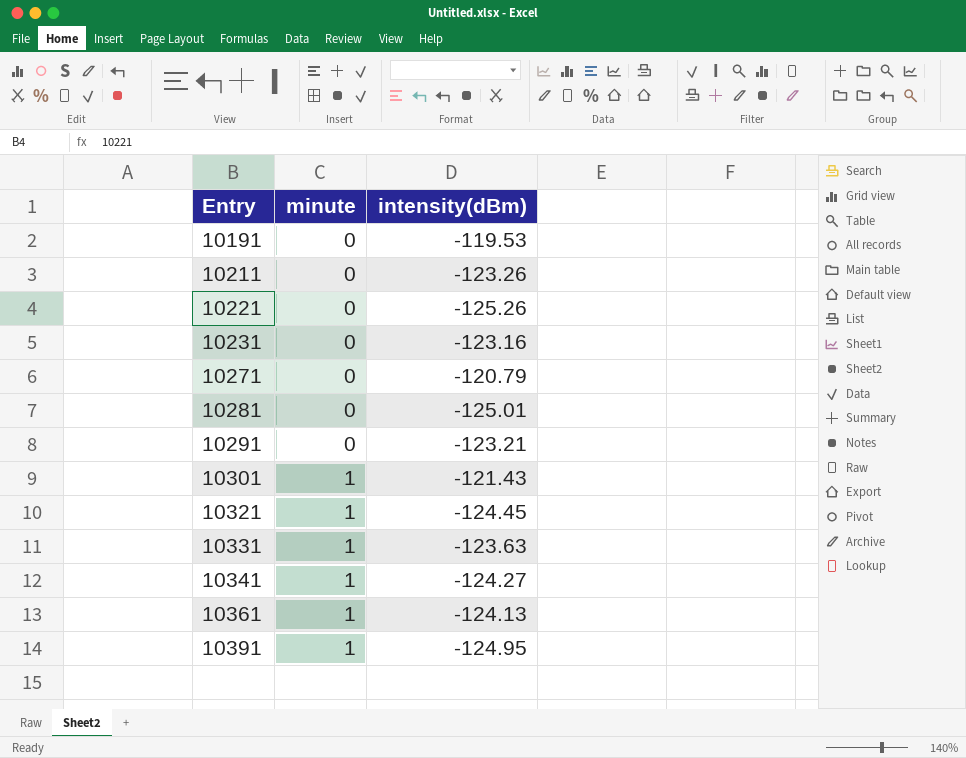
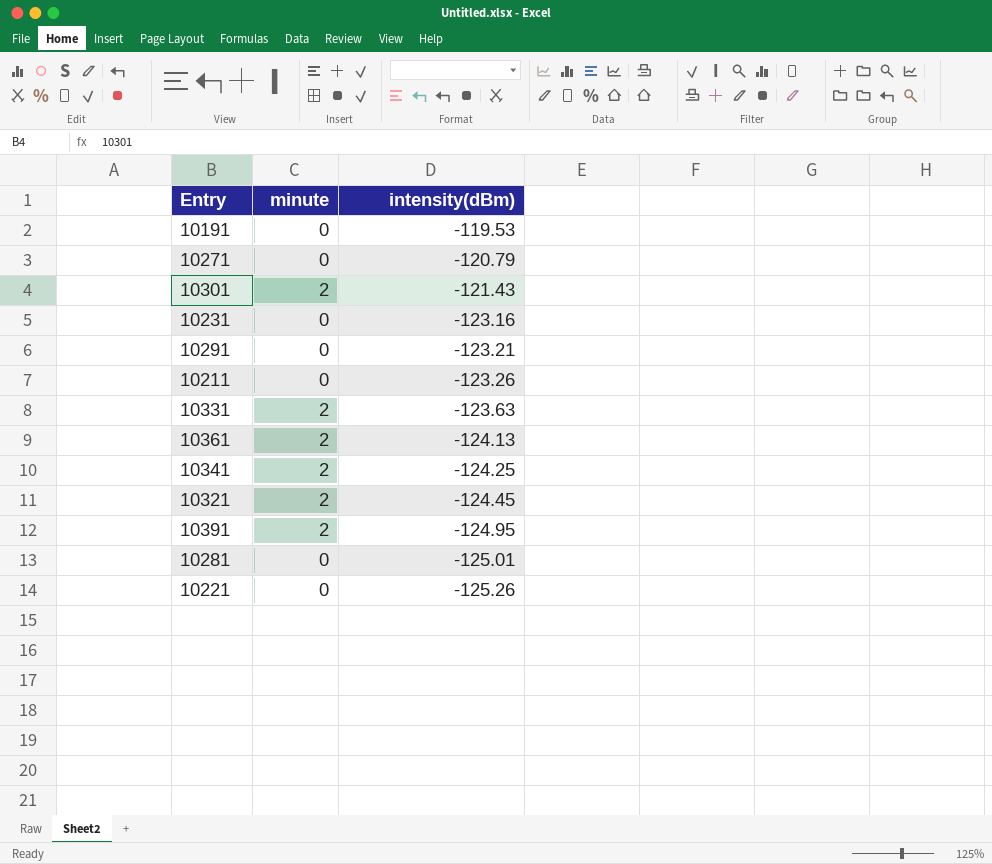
row order: Entry ascending -> intensity(dBm) descending
10301 | minute: 1 -> 2
10331 | minute: 1 -> 2
10361 | minute: 1 -> 2
10341 | minute: 1 -> 2
10341 | intensity(dBm): -124.27 -> -124.25
10321 | minute: 1 -> 2
10391 | minute: 1 -> 2

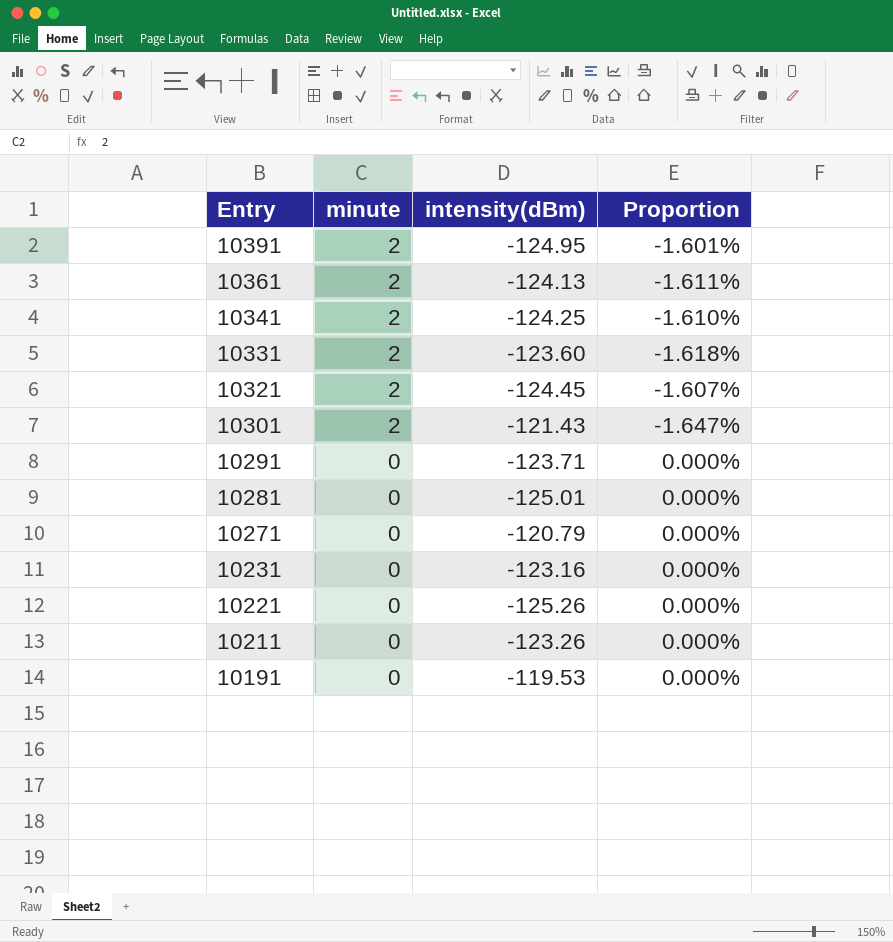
row order: intensity(dBm) descending -> Entry descending
column Proportion | formula: none -> [minute] / [intensity(dBm)]
10331 | intensity(dBm): -123.63 -> -123.60
10291 | intensity(dBm): -123.21 -> -123.71

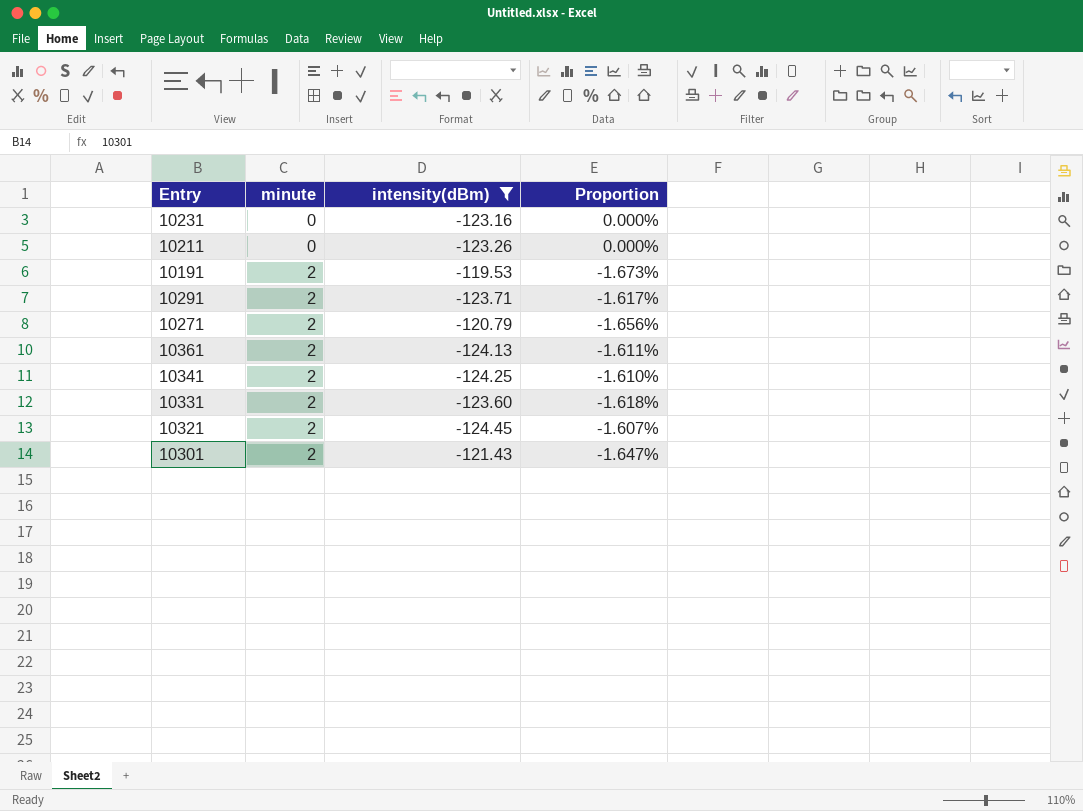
filter: none -> intensity(dBm) >= -124.45
row order: Entry descending -> minute ascending
10191 | minute: 0 -> 2
10191 | Proportion: 0.000% -> -1.673%
10291 | minute: 0 -> 2
10291 | Proportion: 0.000% -> -1.617%
10271 | minute: 0 -> 2
10271 | Proportion: 0.000% -> -1.656%

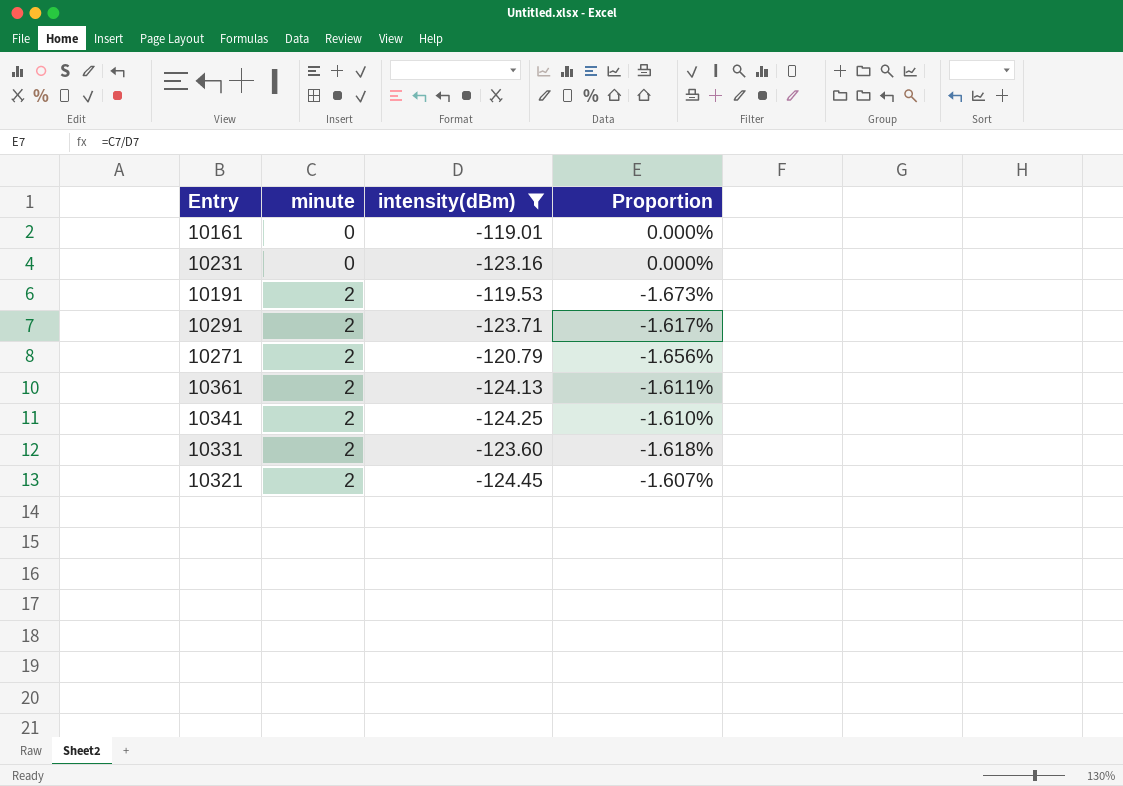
row 10211: 0 | -123.26 | 0.000% -> none
row 10301: 2 | -121.43 | -1.647% -> none
row 10161: none -> 0 | -119.01 | 0.000%

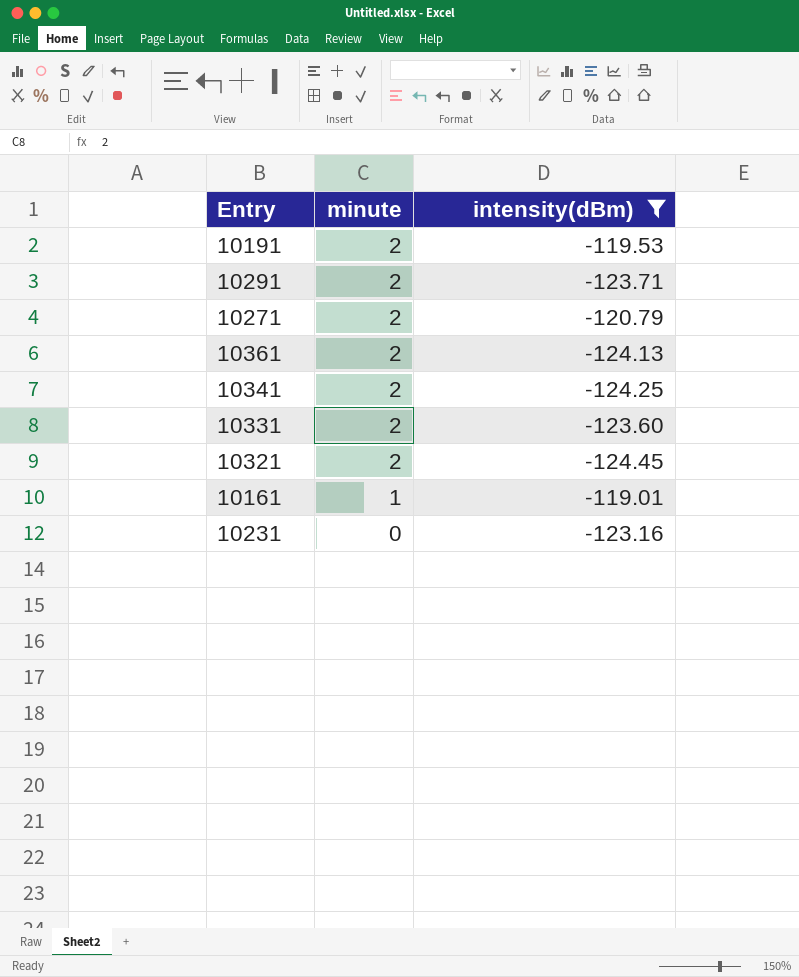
row order: minute ascending -> minute descending
column Proportion | formula: [minute] / [intensity(dBm)] -> none
10161 | minute: 0 -> 1

